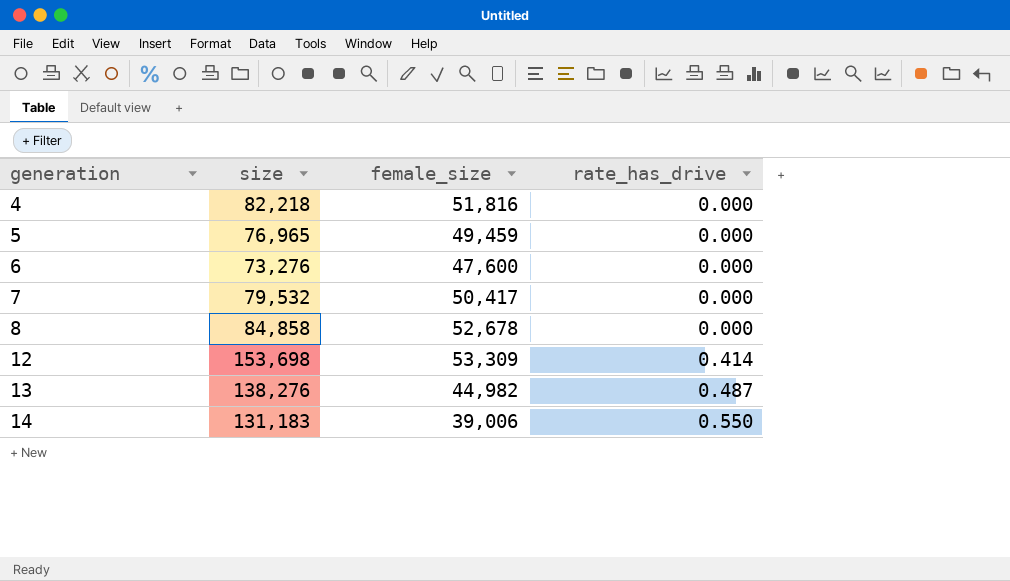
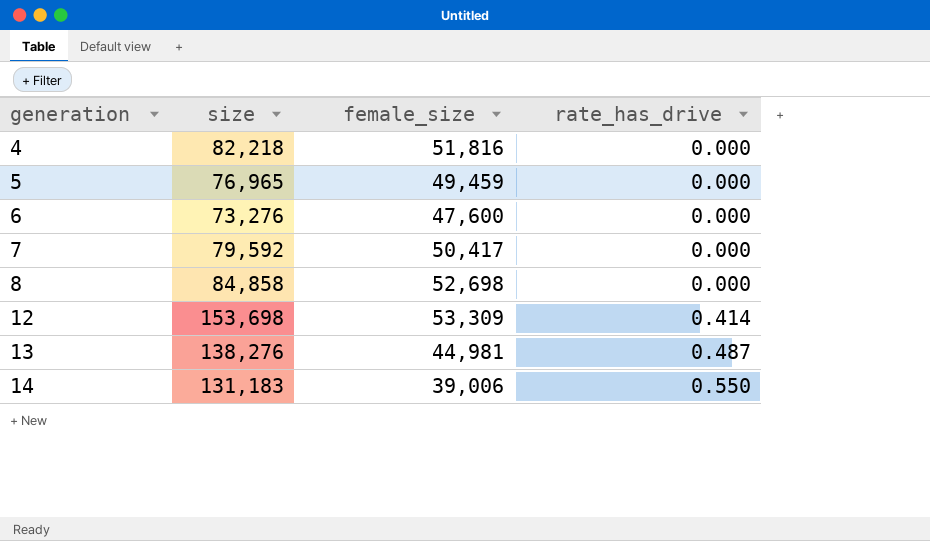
7 | size: 79,532 -> 79,592
8 | female_size: 52,678 -> 52,698
13 | female_size: 44,982 -> 44,981

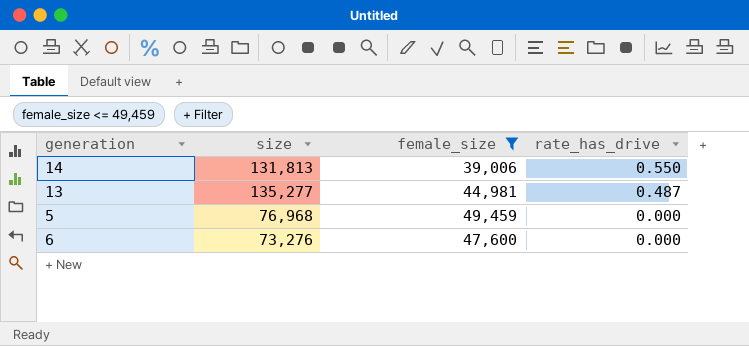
filter: none -> female_size <= 49,459
row order: generation ascending -> rate_has_drive descending
14 | size: 131,183 -> 131,813
13 | size: 138,276 -> 135,277
5 | size: 76,965 -> 76,968

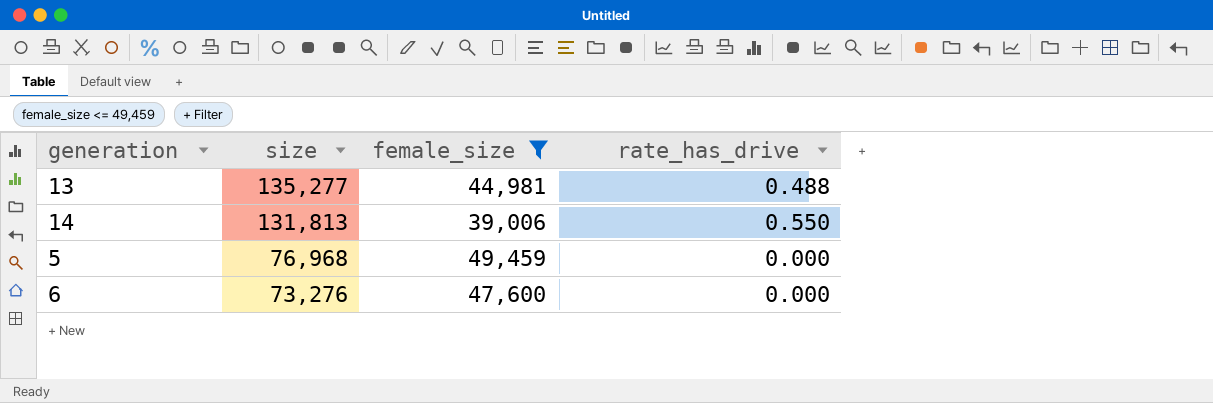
row order: rate_has_drive descending -> size descending
13 | rate_has_drive: 0.487 -> 0.488

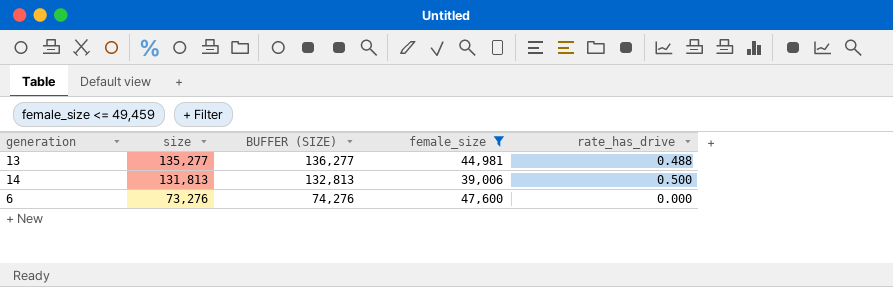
column BUFFER (SIZE) | formula: none -> [size] + 1000
row 5: 76,968 | 49,459 | 0.000 -> none
14 | rate_has_drive: 0.550 -> 0.500

